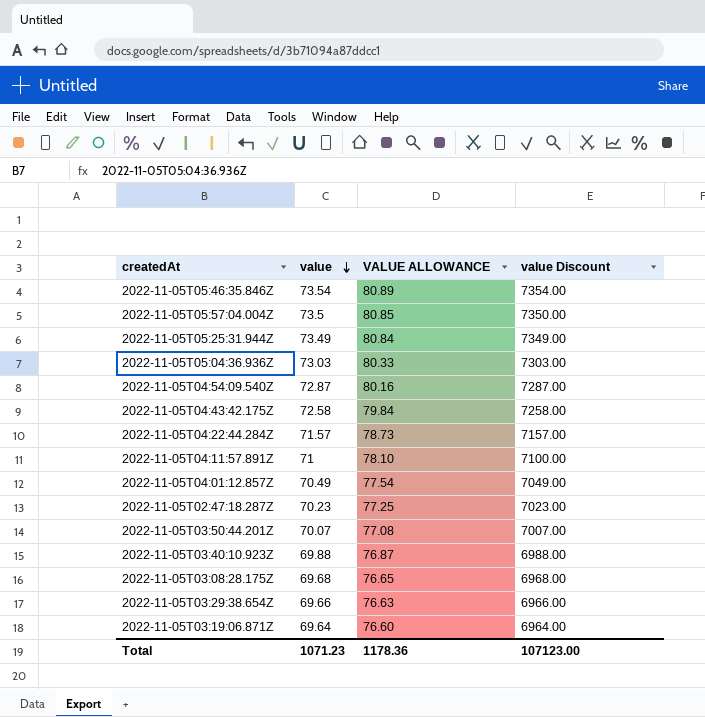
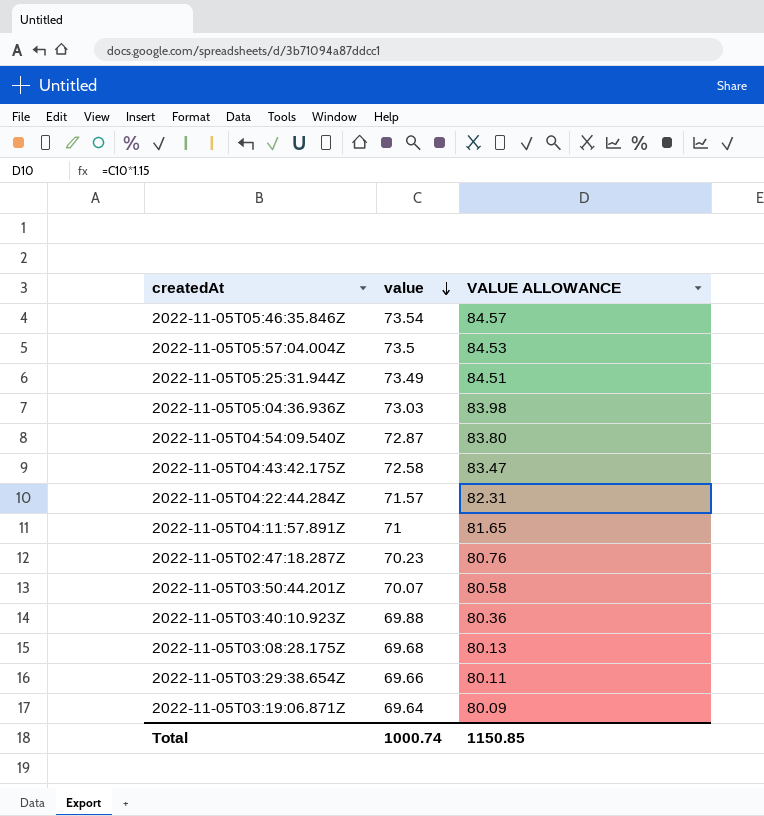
column value Discount | formula: [value] * 100 -> none
column VALUE ALLOWANCE | formula: [value] * 1.1 -> [value] * 1.15
row 2022-11-05T04:01:12.857Z: 70.49 | 77.54 | 7049.00 -> none
Total | value: 1071.23 -> 1000.74
Total | VALUE ALLOWANCE: 1178.36 -> 1150.85

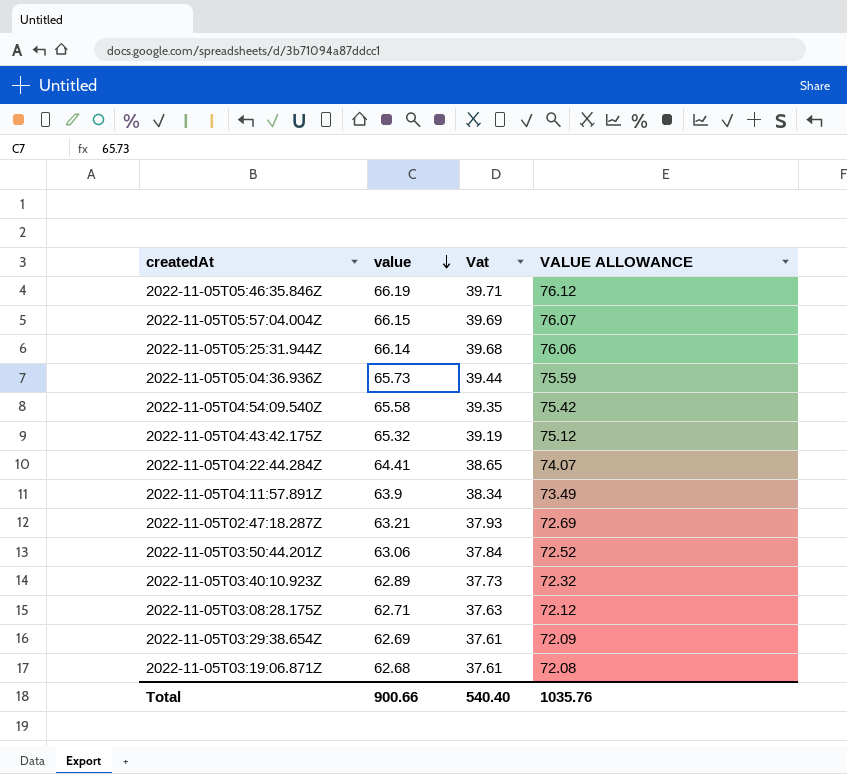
column Vat | formula: none -> [value] * 0.6
2022-11-05T05:46:35.846Z | value: 73.54 -> 66.19
2022-11-05T05:46:35.846Z | VALUE ALLOWANCE: 84.57 -> 76.12
2022-11-05T05:57:04.004Z | value: 73.5 -> 66.15
2022-11-05T05:57:04.004Z | VALUE ALLOWANCE: 84.53 -> 76.07
2022-11-05T05:25:31.944Z | value: 73.49 -> 66.14
2022-11-05T05:25:31.944Z | VALUE ALLOWANCE: 84.51 -> 76.06
2022-11-05T05:04:36.936Z | value: 73.03 -> 65.73
2022-11-05T05:04:36.936Z | VALUE ALLOWANCE: 83.98 -> 75.59
2022-11-05T04:54:09.540Z | value: 72.87 -> 65.58
2022-11-05T04:54:09.540Z | VALUE ALLOWANCE: 83.80 -> 75.42
2022-11-05T04:43:42.175Z | value: 72.58 -> 65.32
2022-11-05T04:43:42.175Z | VALUE ALLOWANCE: 83.47 -> 75.12
2022-11-05T04:22:44.284Z | value: 71.57 -> 64.41
2022-11-05T04:22:44.284Z | VALUE ALLOWANCE: 82.31 -> 74.07
2022-11-05T04:11:57.891Z | value: 71 -> 63.9
2022-11-05T04:11:57.891Z | VALUE ALLOWANCE: 81.65 -> 73.49
2022-11-05T02:47:18.287Z | value: 70.23 -> 63.21
2022-11-05T02:47:18.287Z | VALUE ALLOWANCE: 80.76 -> 72.69
2022-11-05T03:50:44.201Z | value: 70.07 -> 63.06
2022-11-05T03:50:44.201Z | VALUE ALLOWANCE: 80.58 -> 72.52
2022-11-05T03:40:10.923Z | value: 69.88 -> 62.89
2022-11-05T03:40:10.923Z | VALUE ALLOWANCE: 80.36 -> 72.32
2022-11-05T03:08:28.175Z | value: 69.68 -> 62.71
2022-11-05T03:08:28.175Z | VALUE ALLOWANCE: 80.13 -> 72.12
2022-11-05T03:29:38.654Z | value: 69.66 -> 62.69
2022-11-05T03:29:38.654Z | VALUE ALLOWANCE: 80.11 -> 72.09
2022-11-05T03:19:06.871Z | value: 69.64 -> 62.68
2022-11-05T03:19:06.871Z | VALUE ALLOWANCE: 80.09 -> 72.08
Total | value: 1000.74 -> 900.66
Total | VALUE ALLOWANCE: 1150.85 -> 1035.76

